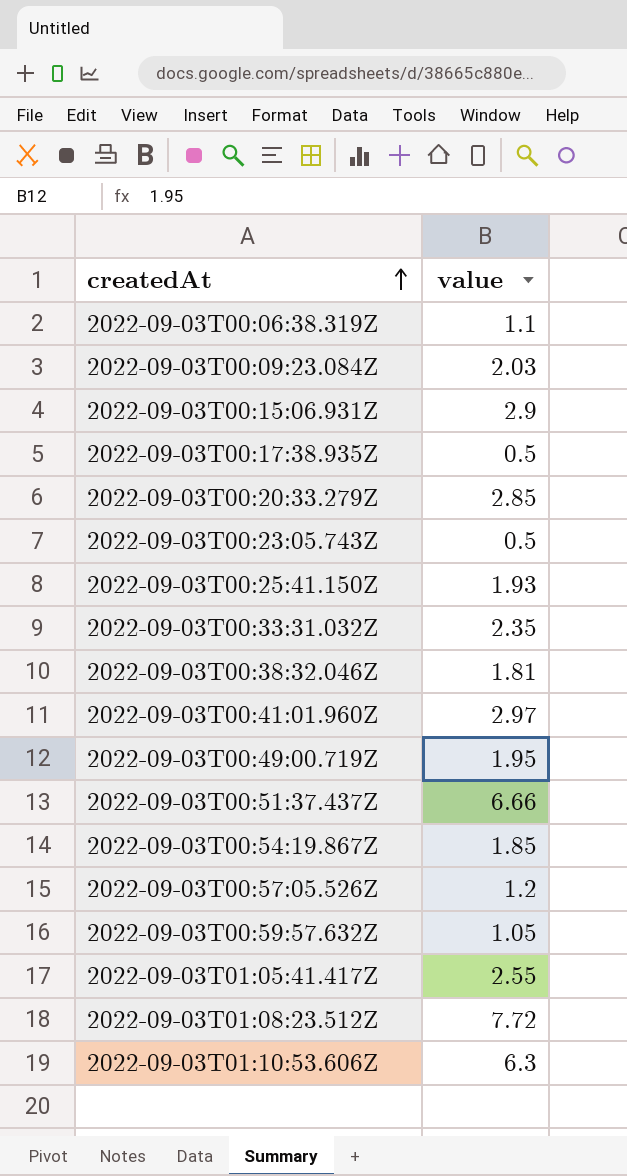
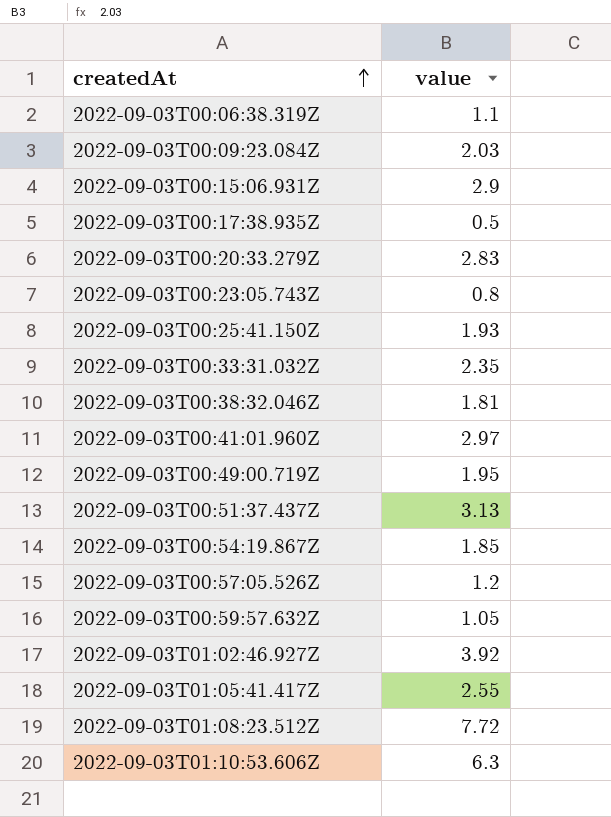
2022-09-03T00:20:33.279Z | value: 2.85 -> 2.83
2022-09-03T00:23:05.743Z | value: 0.5 -> 0.8
2022-09-03T00:51:37.437Z | value: 6.66 -> 3.13
row 2022-09-03T01:02:46.927Z: none -> 3.92

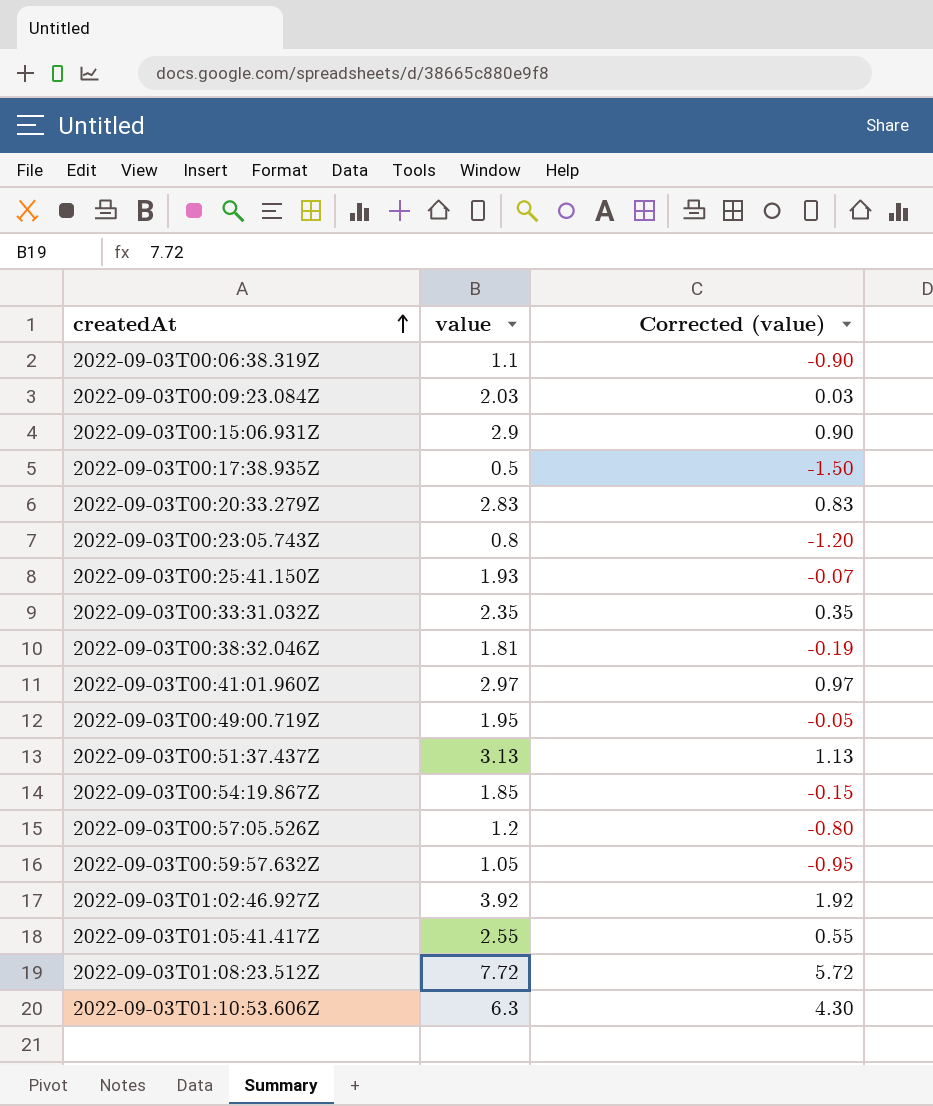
column Corrected (value) | formula: none -> [value] - 2

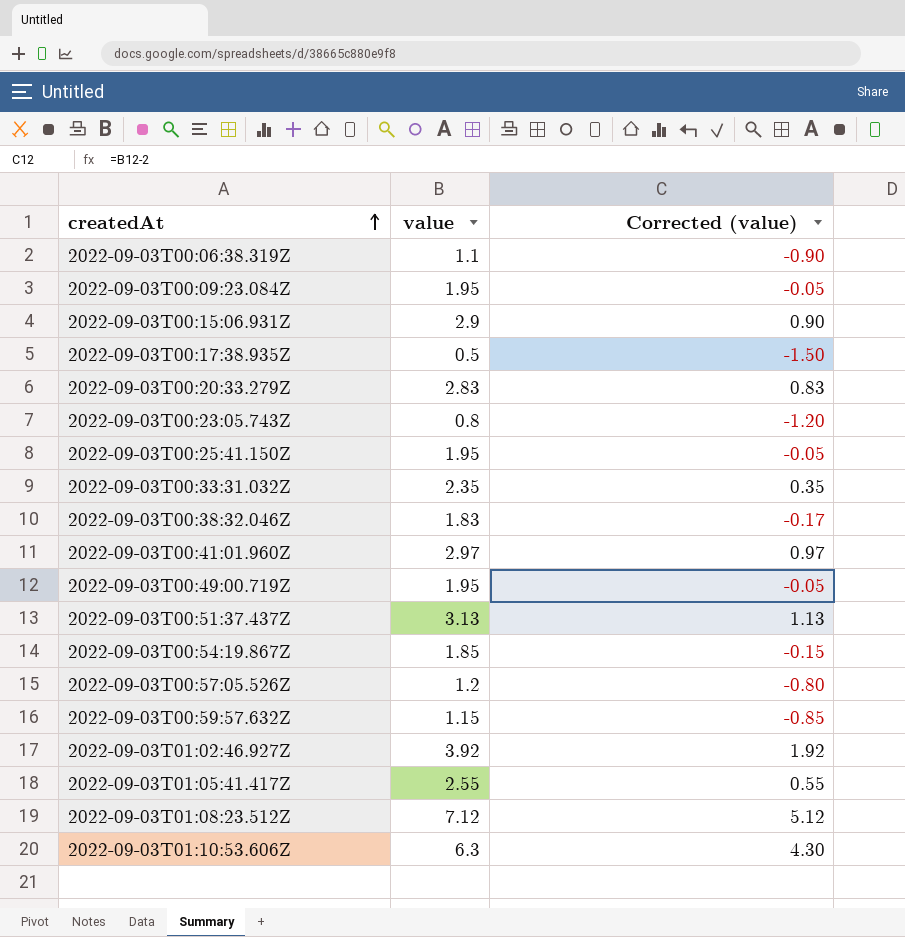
2022-09-03T00:09:23.084Z | value: 2.03 -> 1.95
2022-09-03T00:09:23.084Z | Corrected (value): 0.03 -> -0.05
2022-09-03T00:25:41.150Z | value: 1.93 -> 1.95
2022-09-03T00:25:41.150Z | Corrected (value): -0.07 -> -0.05
2022-09-03T00:38:32.046Z | value: 1.81 -> 1.83
2022-09-03T00:38:32.046Z | Corrected (value): -0.19 -> -0.17
2022-09-03T00:59:57.632Z | value: 1.05 -> 1.15
2022-09-03T00:59:57.632Z | Corrected (value): -0.95 -> -0.85
2022-09-03T01:08:23.512Z | value: 7.72 -> 7.12
2022-09-03T01:08:23.512Z | Corrected (value): 5.72 -> 5.12

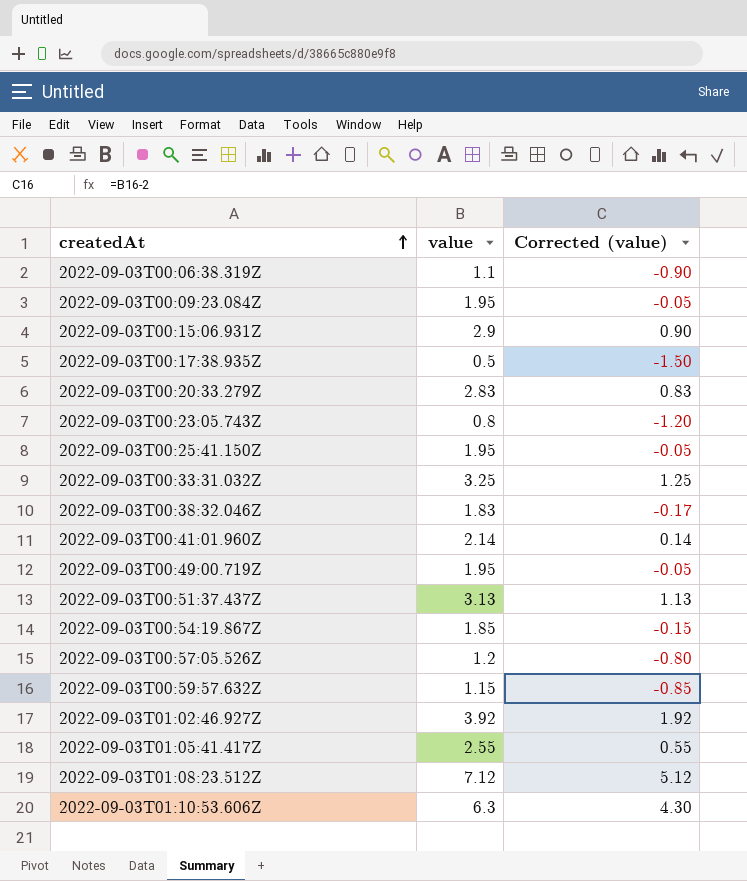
2022-09-03T00:33:31.032Z | value: 2.35 -> 3.25
2022-09-03T00:33:31.032Z | Corrected (value): 0.35 -> 1.25
2022-09-03T00:41:01.960Z | value: 2.97 -> 2.14
2022-09-03T00:41:01.960Z | Corrected (value): 0.97 -> 0.14

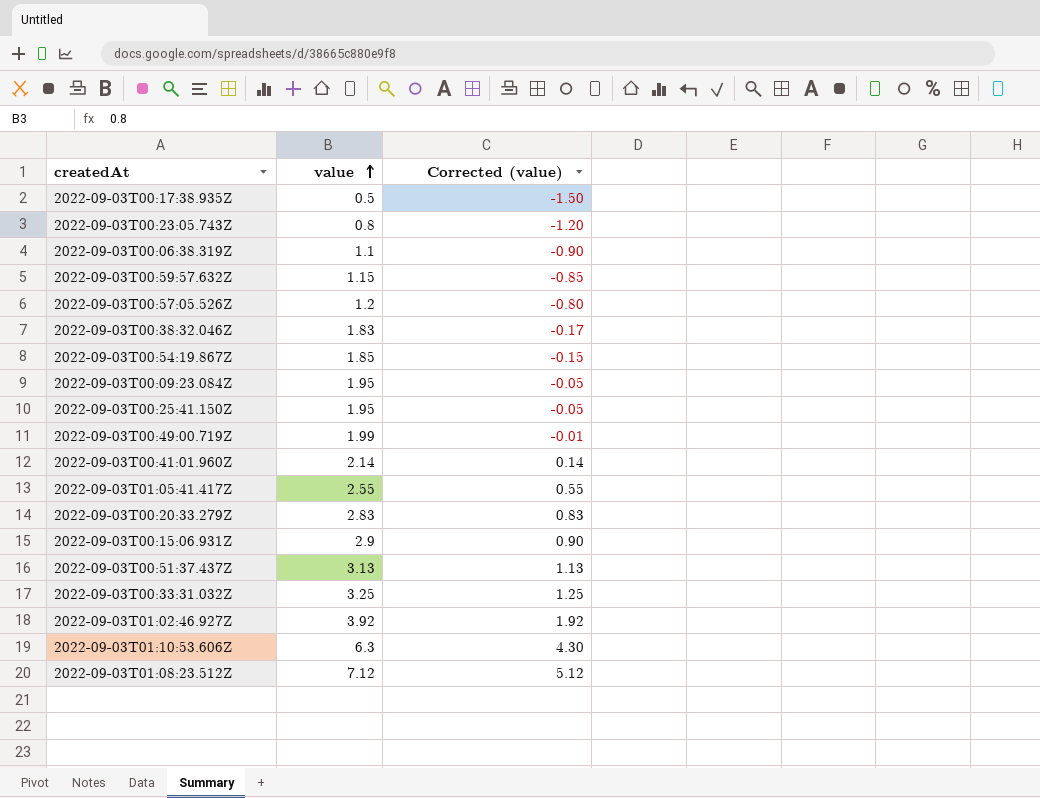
row order: createdAt ascending -> value ascending
2022-09-03T00:49:00.719Z | value: 1.95 -> 1.99
2022-09-03T00:49:00.719Z | Corrected (value): -0.05 -> -0.01

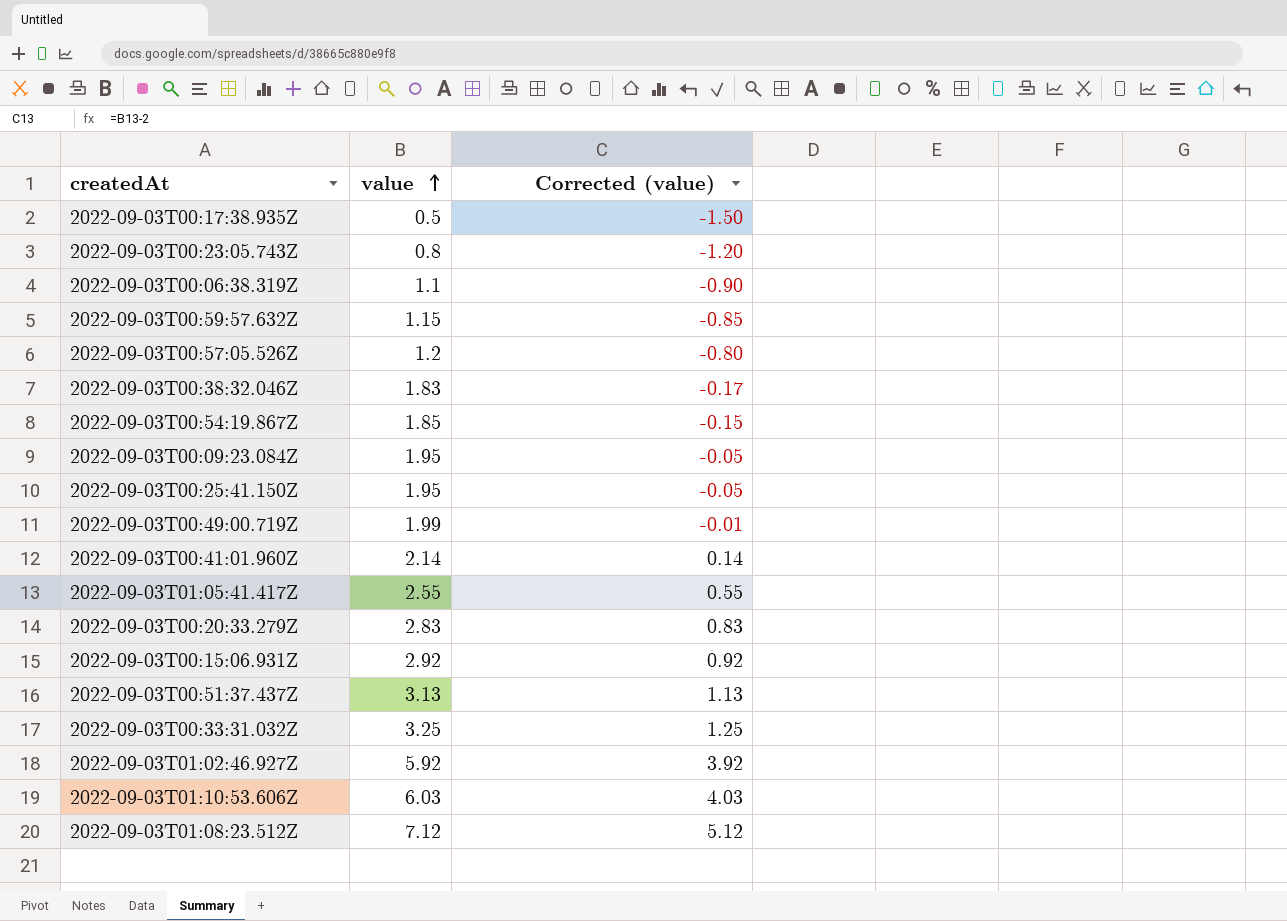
2022-09-03T00:15:06.931Z | value: 2.9 -> 2.92
2022-09-03T00:15:06.931Z | Corrected (value): 0.90 -> 0.92
2022-09-03T01:02:46.927Z | value: 3.92 -> 5.92
2022-09-03T01:02:46.927Z | Corrected (value): 1.92 -> 3.92
2022-09-03T01:10:53.606Z | value: 6.3 -> 6.03
2022-09-03T01:10:53.606Z | Corrected (value): 4.30 -> 4.03

